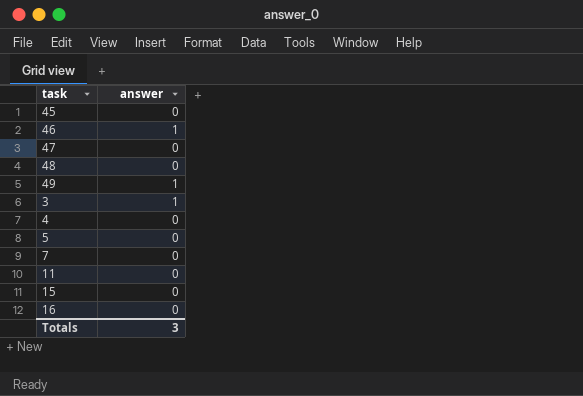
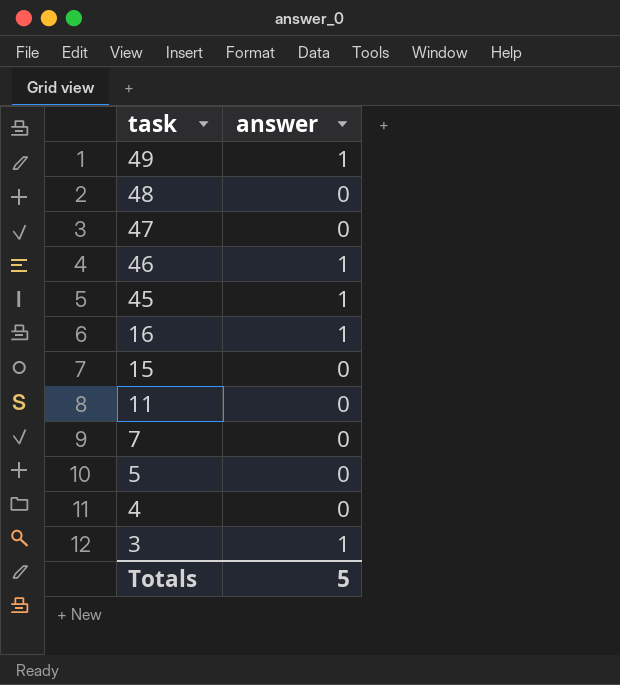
row order: none -> task descending
45 | answer: 0 -> 1
16 | answer: 0 -> 1
Totals | answer: 3 -> 5

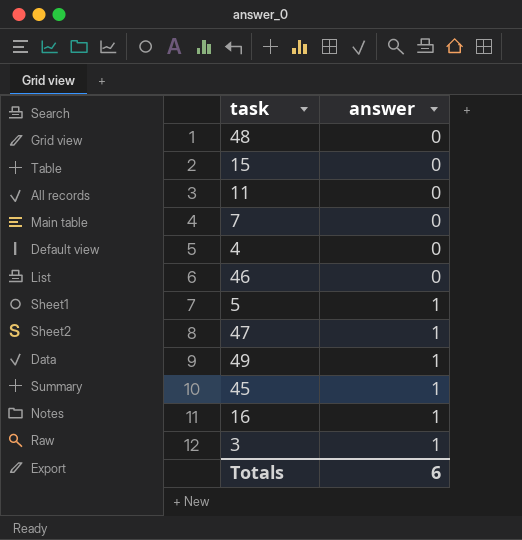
row order: task descending -> answer ascending
46 | answer: 1 -> 0
5 | answer: 0 -> 1
47 | answer: 0 -> 1
Totals | answer: 5 -> 6

